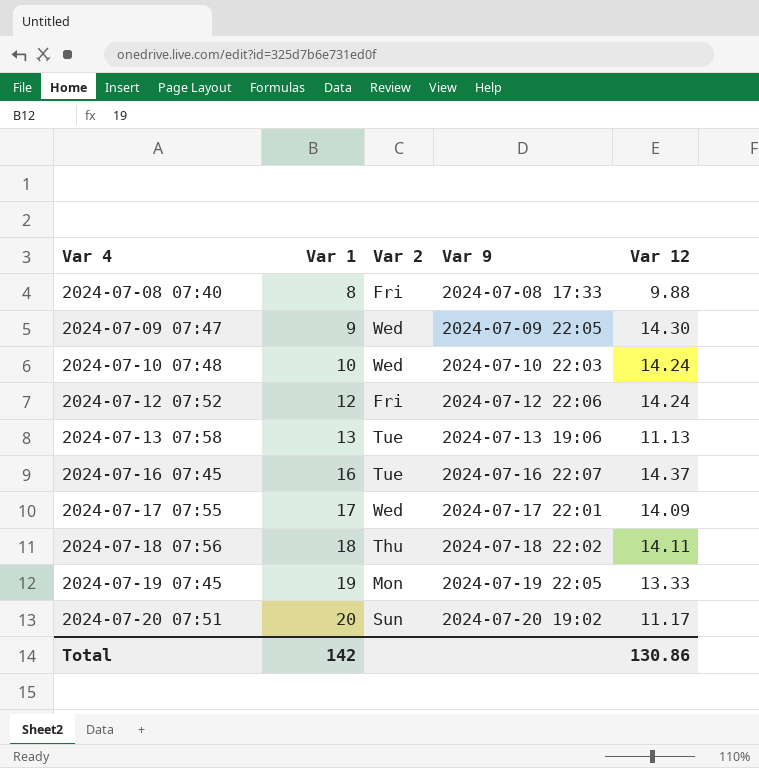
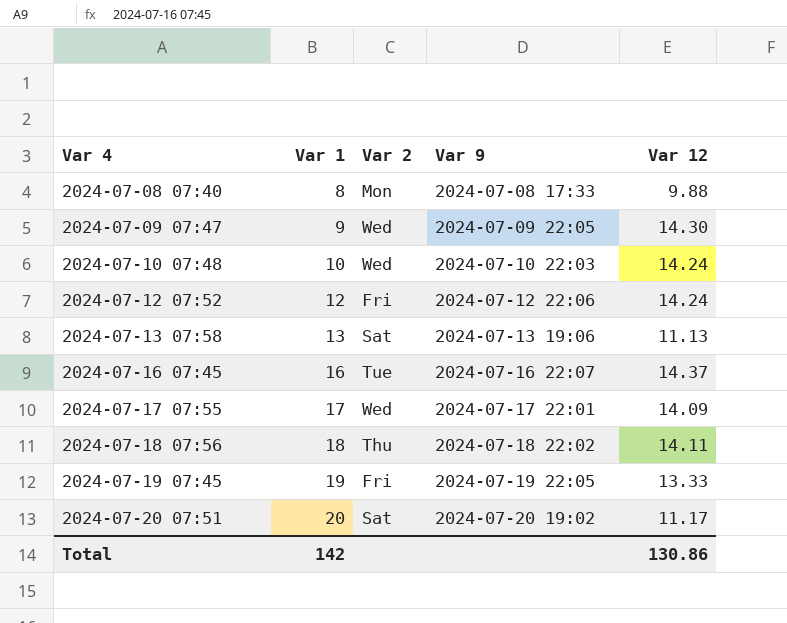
2024-07-08 07:40 | Var 2: Fri -> Mon
2024-07-13 07:58 | Var 2: Tue -> Sat
2024-07-19 07:45 | Var 2: Mon -> Fri
2024-07-20 07:51 | Var 2: Sun -> Sat

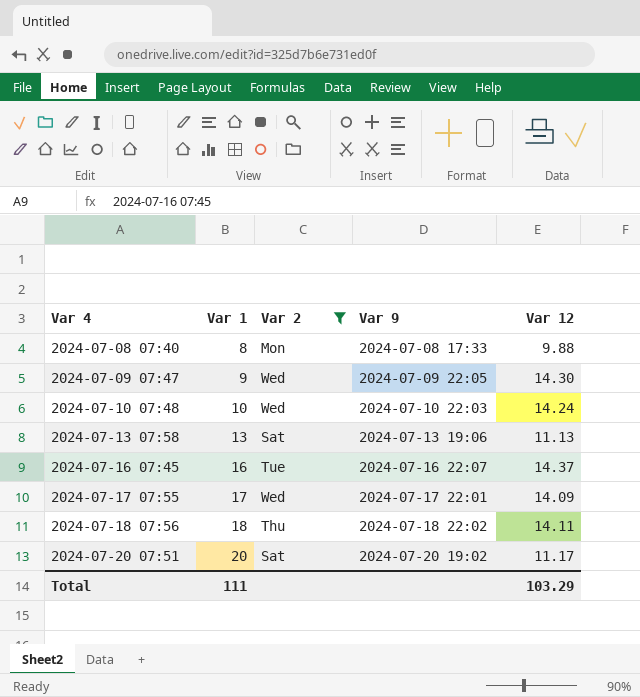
filter: none -> Var 2 != Fri
Total | Var 1: 142 -> 111
Total | Var 12: 130.86 -> 103.29

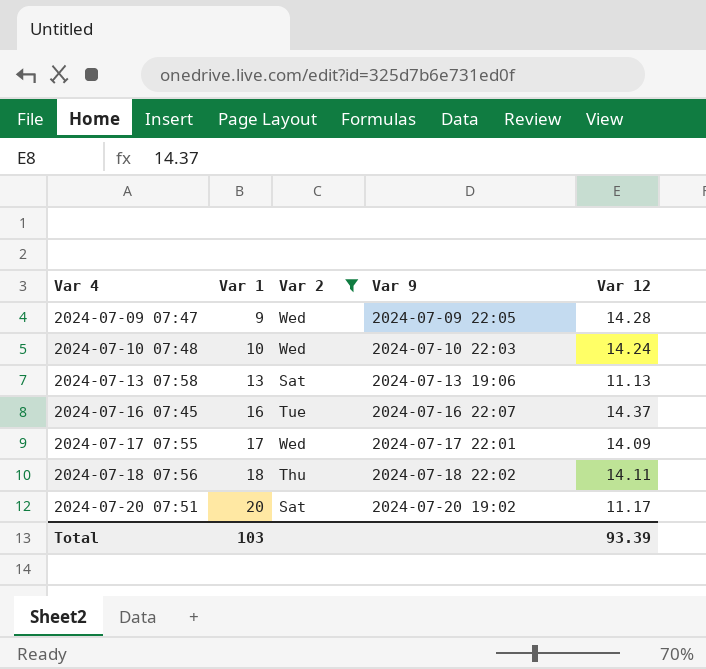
row 2024-07-08 07:40: 8 | Mon | 2024-07-08 17:33 | 9.88 -> none
2024-07-09 07:47 | Var 12: 14.30 -> 14.28
Total | Var 1: 111 -> 103
Total | Var 12: 103.29 -> 93.39

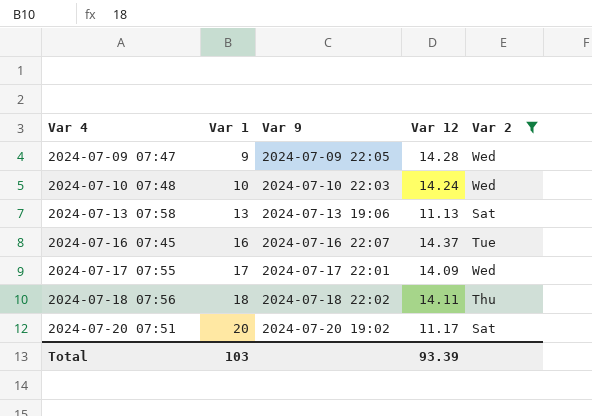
column Var 2 | position: 3 -> 5

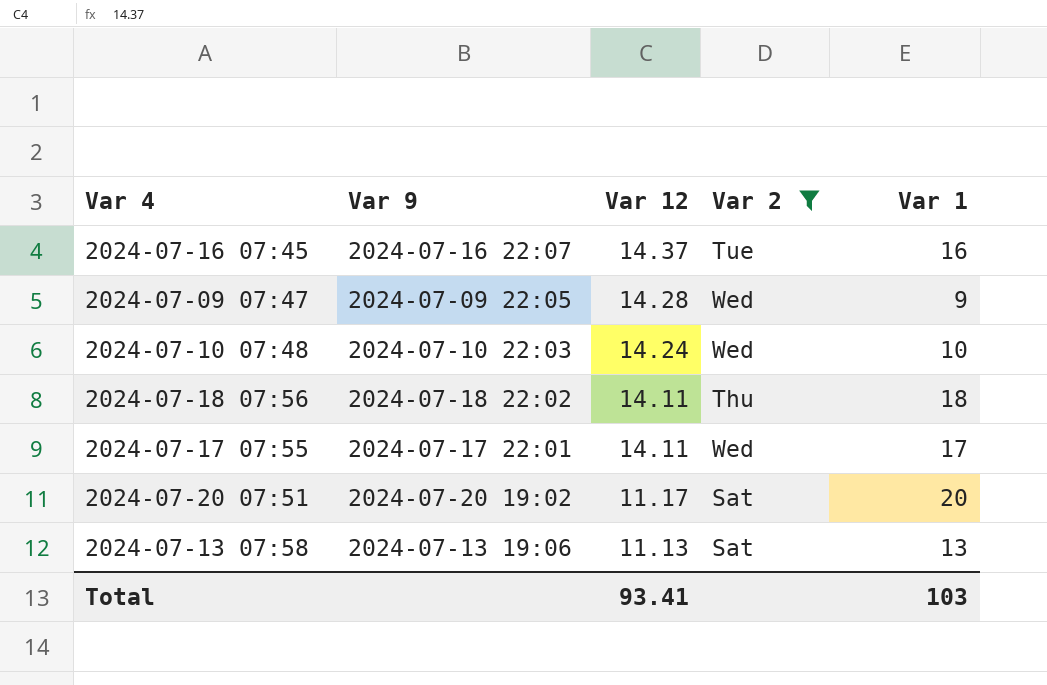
row order: Var 4 ascending -> Var 12 descending
column Var 1 | position: 2 -> 5
2024-07-17 07:55 | Var 12: 14.09 -> 14.11
Total | Var 12: 93.39 -> 93.41

